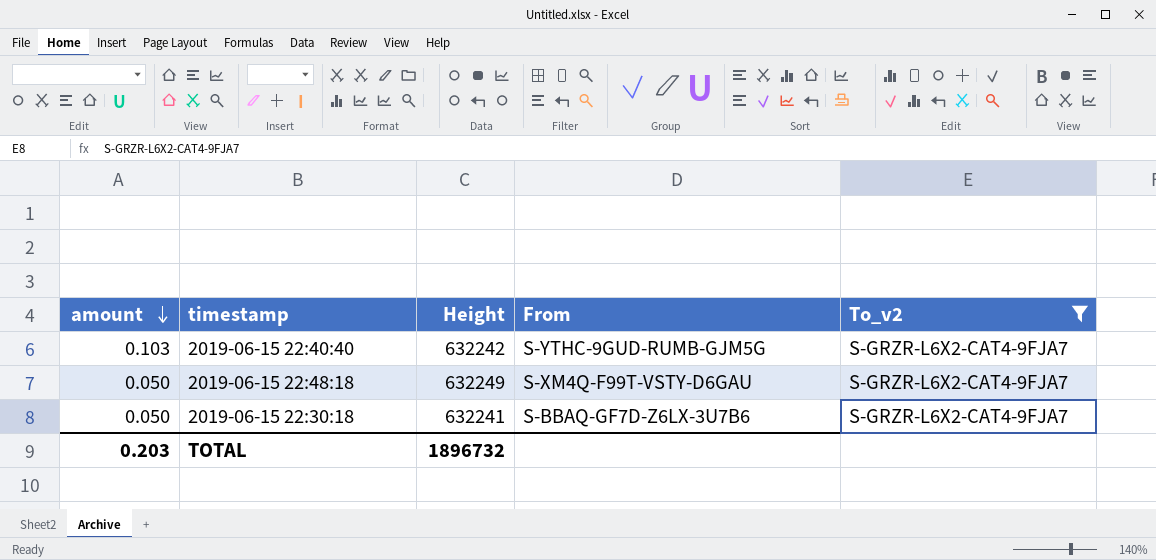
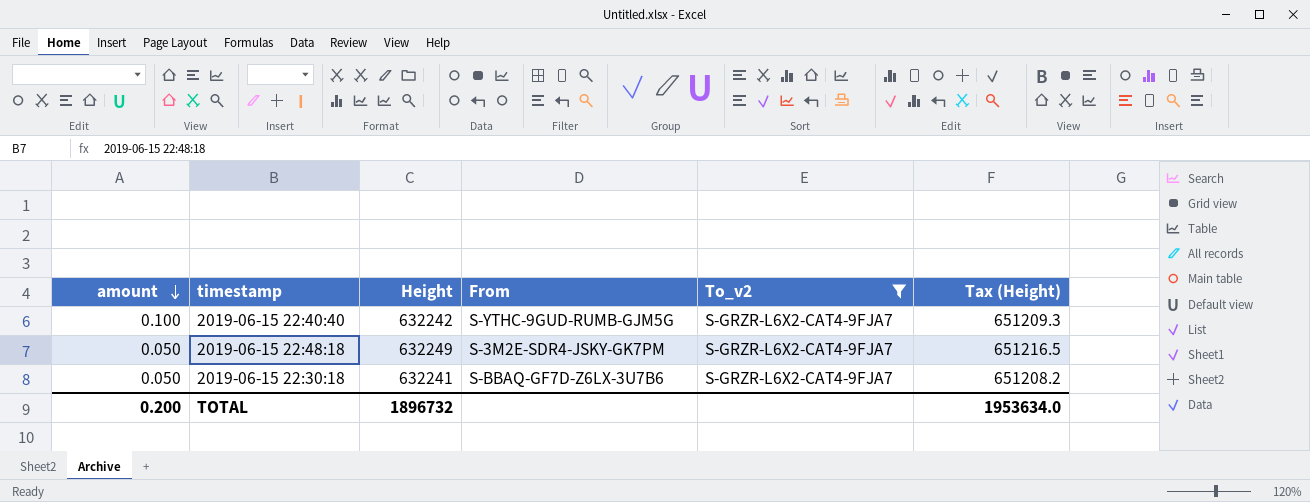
column Tax (Height) | formula: none -> [Height] * 1.03
2019-06-15 22:40:40 | amount: 0.103 -> 0.100
2019-06-15 22:48:18 | From: S-XM4Q-F99T-VSTY-D6GAU -> S-3M2E-SDR4-JSKY-GK7PM
TOTAL | amount: 0.203 -> 0.200

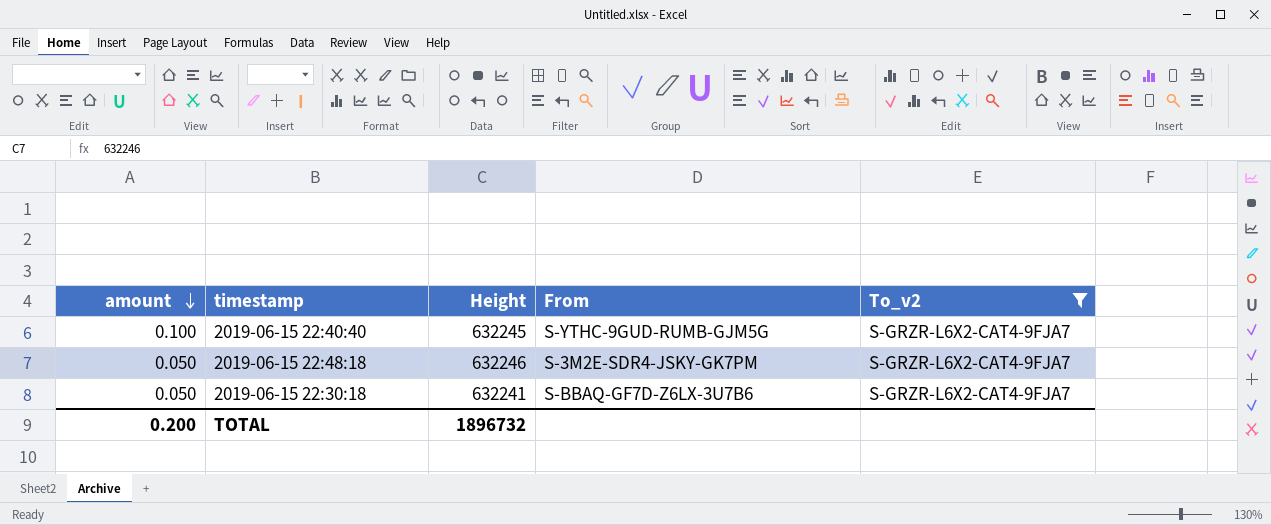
column Tax (Height) | formula: [Height] * 1.03 -> none
2019-06-15 22:40:40 | Height: 632242 -> 632245
2019-06-15 22:48:18 | Height: 632249 -> 632246

